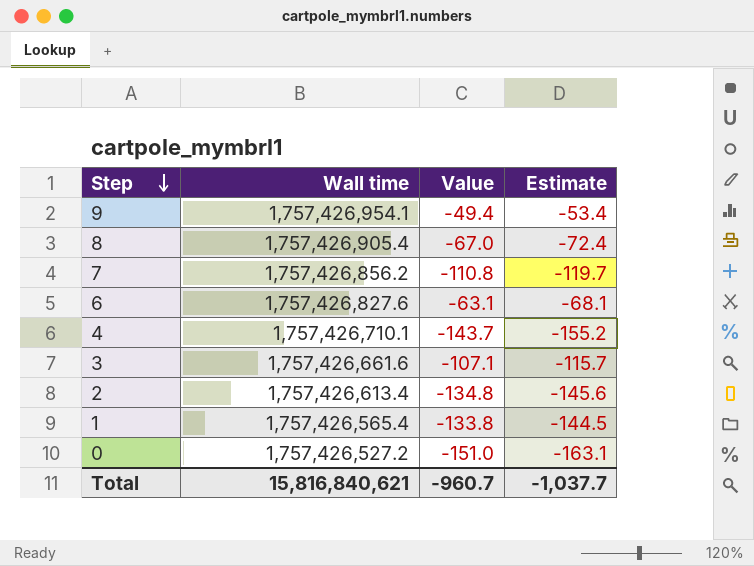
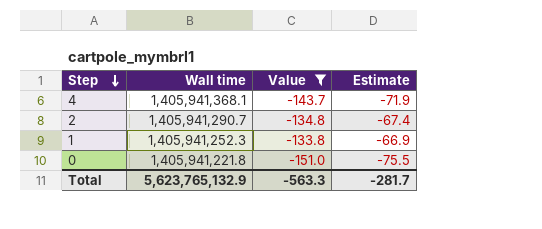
filter: none -> Value <= -133.8
column Estimate | formula: [Value] * 1.08 -> [Value] * 0.5
4 | Wall time: 1,757,426,710.1 -> 1,405,941,368.1
2 | Wall time: 1,757,426,613.4 -> 1,405,941,290.7
1 | Wall time: 1,757,426,565.4 -> 1,405,941,252.3
0 | Wall time: 1,757,426,527.2 -> 1,405,941,221.8
Total | Wall time: 15,816,840,621 -> 5,623,765,132.9
Total | Value: -960.7 -> -563.3
Total | Estimate: -1,037.7 -> -281.7

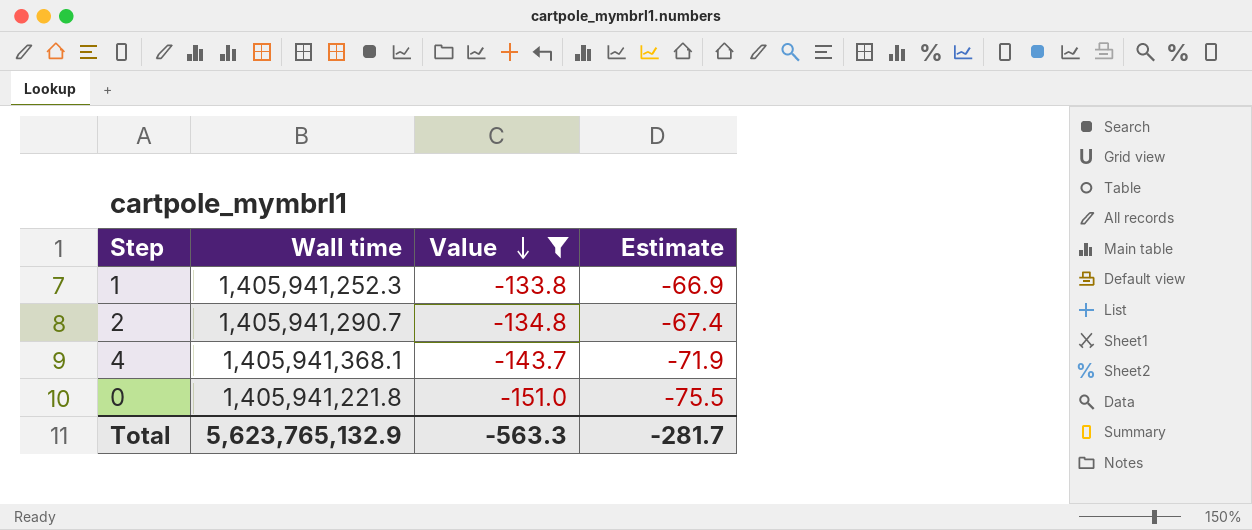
row order: Step descending -> Value descending

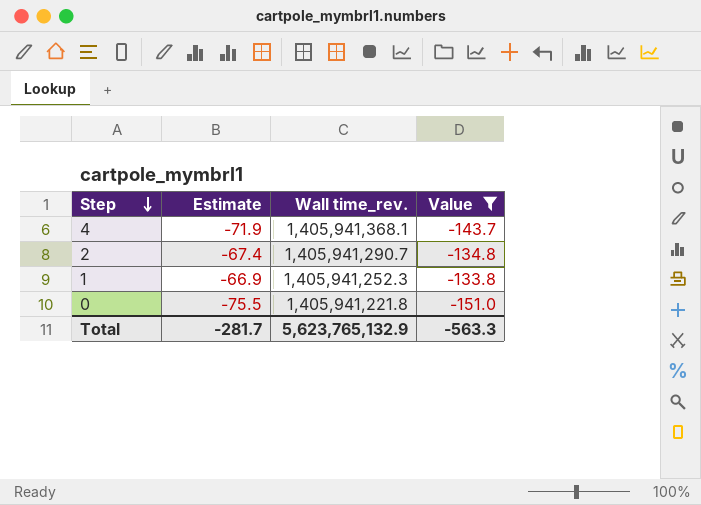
row order: Value descending -> Step descending
column Estimate | position: 4 -> 2
column name: Wall time -> Wall time_rev.

